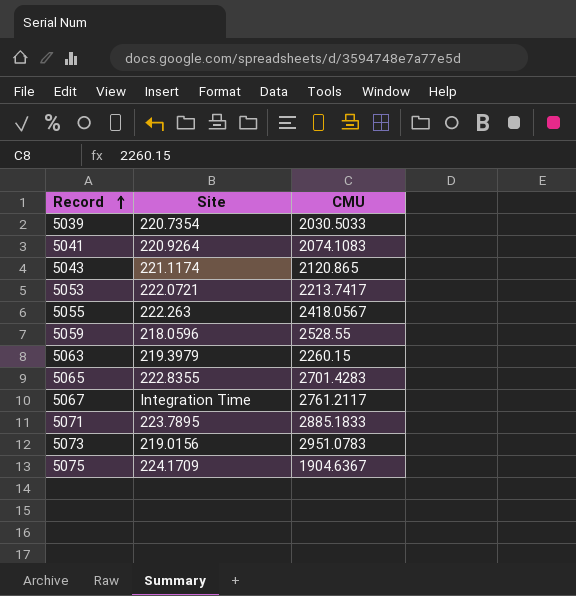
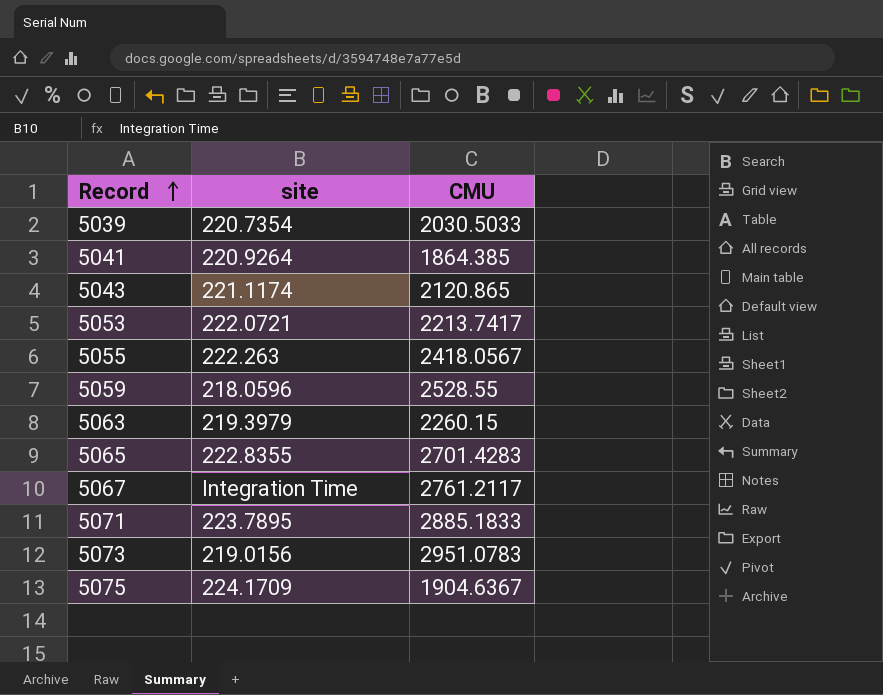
column name: Site -> site
5041 | CMU: 2074.1083 -> 1864.385

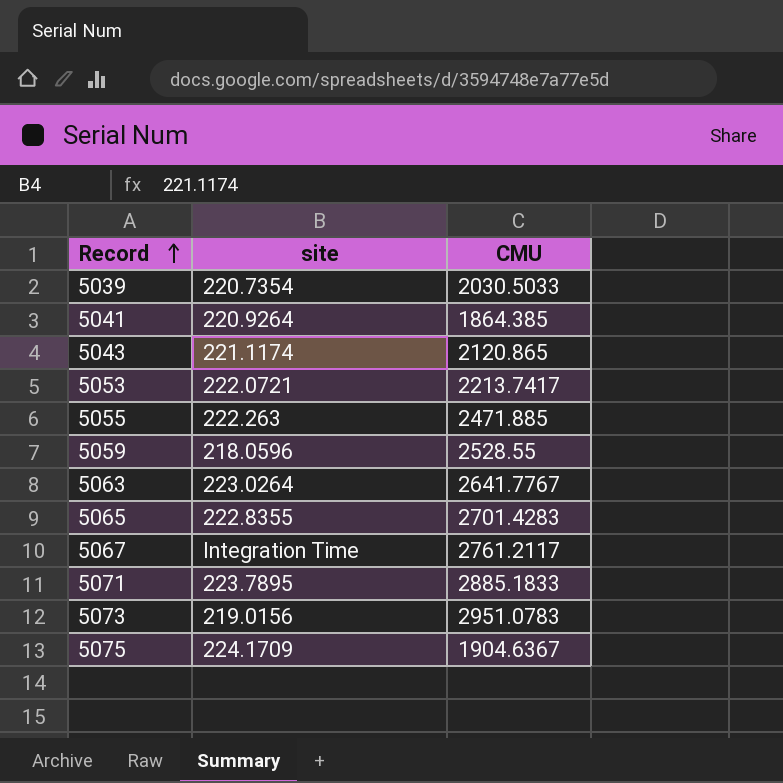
5055 | CMU: 2418.0567 -> 2471.885
5063 | site: 219.3979 -> 223.0264
5063 | CMU: 2260.15 -> 2641.7767

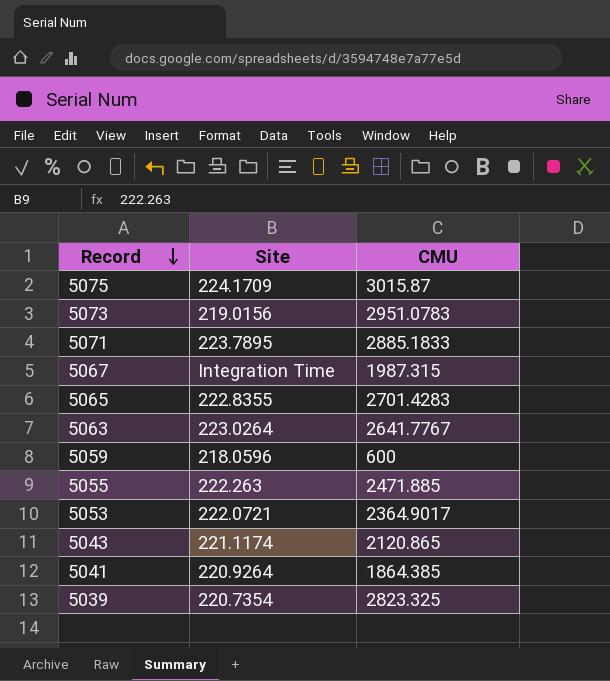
row order: Record ascending -> Record descending
column name: site -> Site
5075 | CMU: 1904.6367 -> 3015.87
5067 | CMU: 2761.2117 -> 1987.315
5059 | CMU: 2528.55 -> 600
5053 | CMU: 2213.7417 -> 2364.9017
5039 | CMU: 2030.5033 -> 2823.325

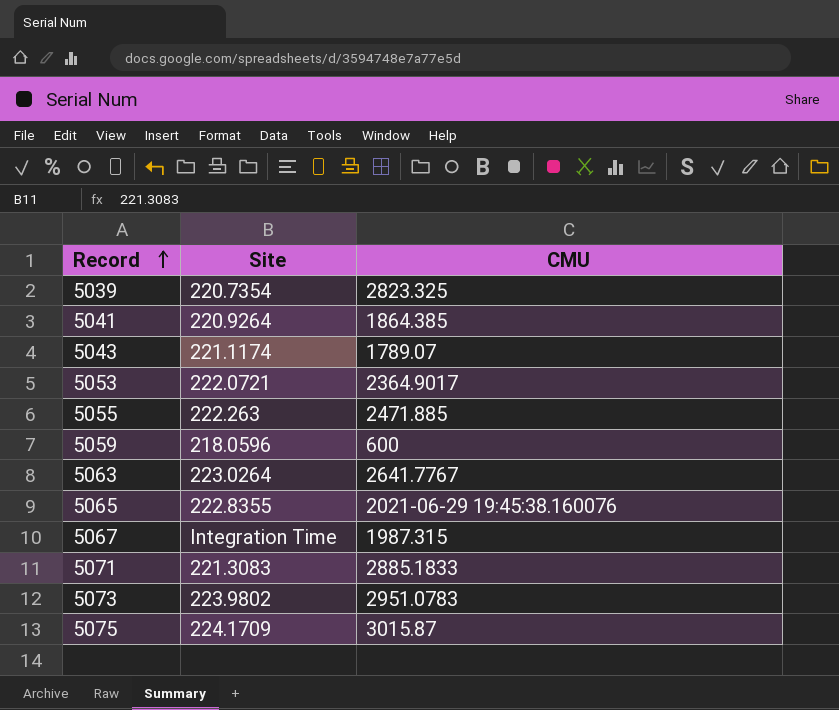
row order: Record descending -> Record ascending
5043 | CMU: 2120.865 -> 1789.07
5065 | CMU: 2701.4283 -> 2021-06-29 19:45:38.160076
5071 | Site: 223.7895 -> 221.3083
5073 | Site: 219.0156 -> 223.9802

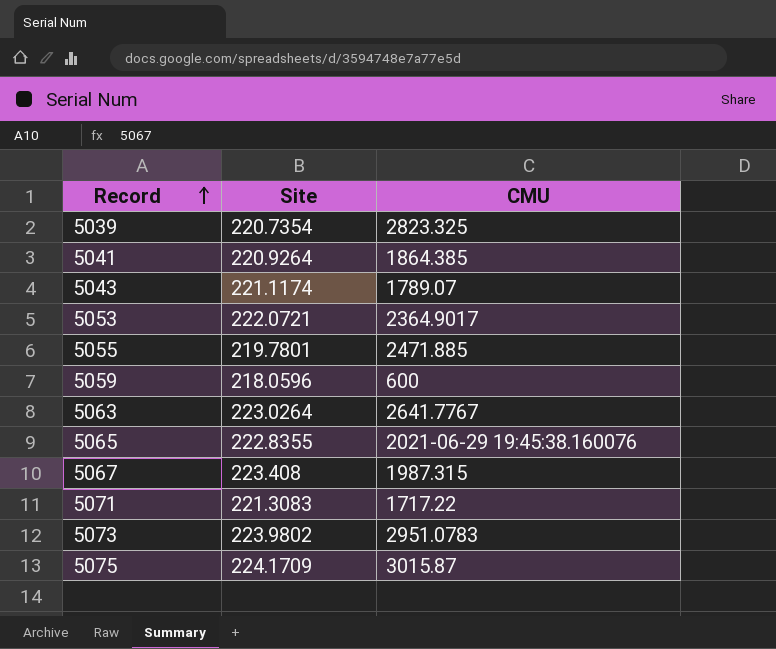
5055 | Site: 222.263 -> 219.7801
5067 | Site: Integration Time -> 223.408
5071 | CMU: 2885.1833 -> 1717.22

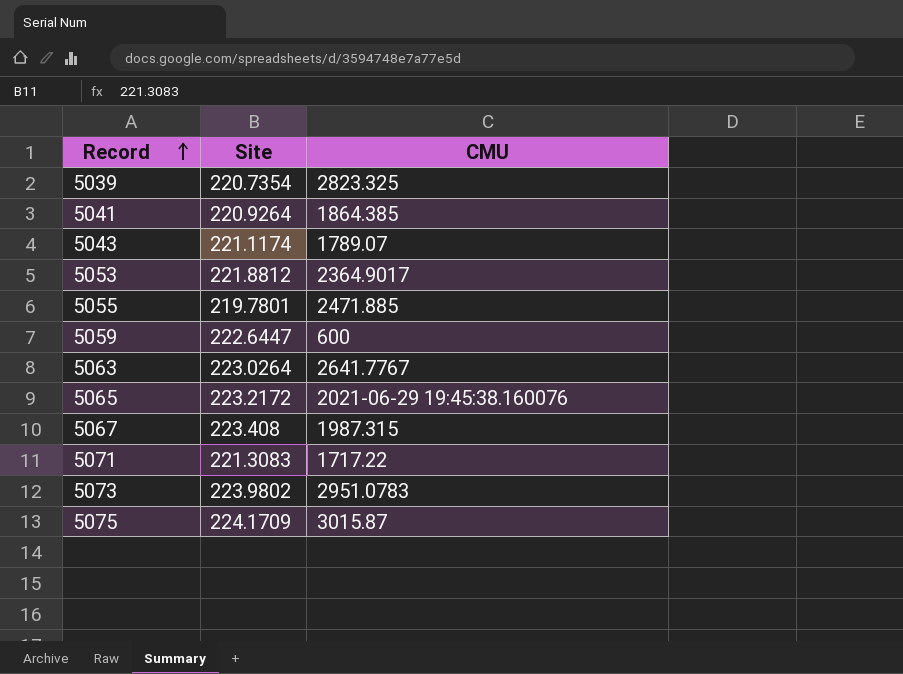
5053 | Site: 222.0721 -> 221.8812
5059 | Site: 218.0596 -> 222.6447
5065 | Site: 222.8355 -> 223.2172

